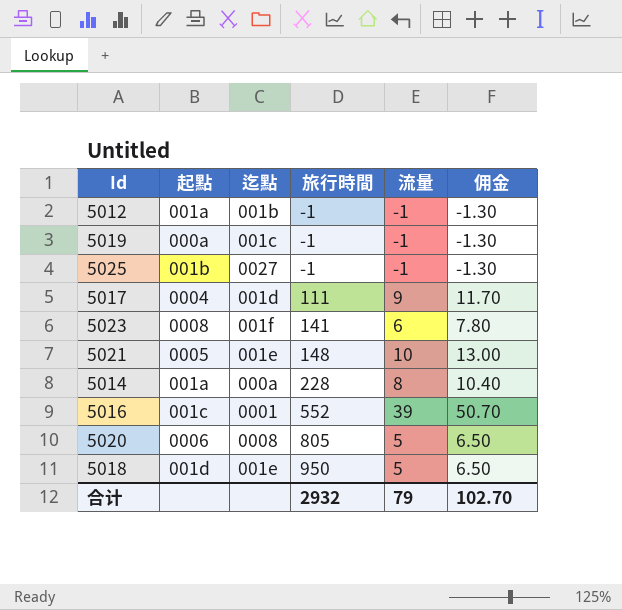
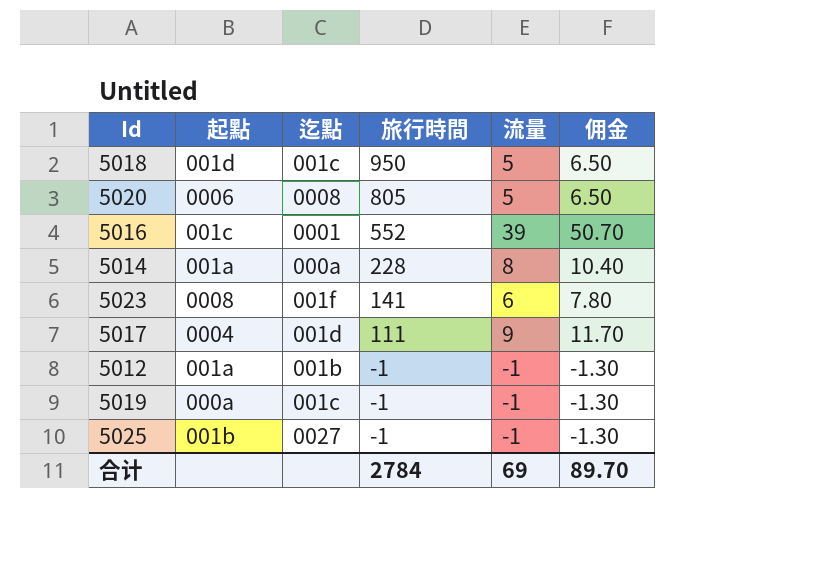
row order: 旅行時間 ascending -> 旅行時間 descending
row 5021: 0005 | 001e | 148 | 10 | 13.00 -> none
5018 | 迄點: 001e -> 001c
合计 | 旅行時間: 2932 -> 2784
合计 | 流量: 79 -> 69
合计 | 佣金: 102.70 -> 89.70

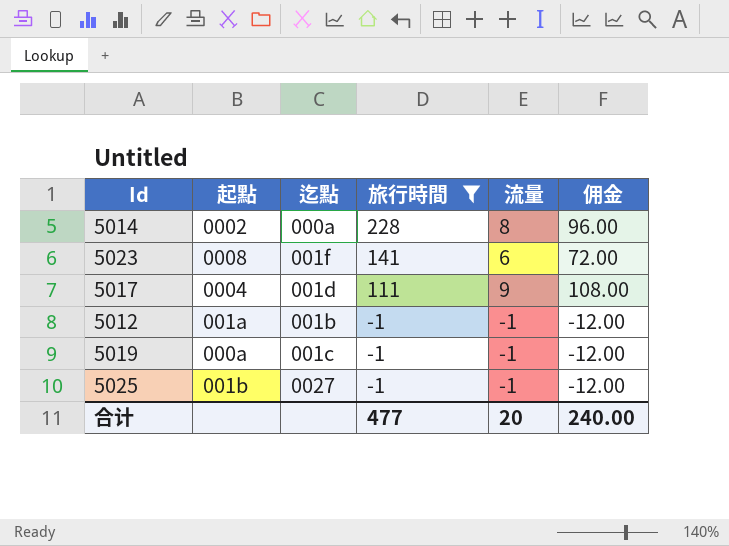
filter: none -> 旅行時間 <= 228
column 佣金 | formula: [流量] * 1.3 -> [流量] * 12
5014 | 起點: 001a -> 0002
合计 | 旅行時間: 2784 -> 477
合计 | 流量: 69 -> 20
合计 | 佣金: 89.70 -> 240.00

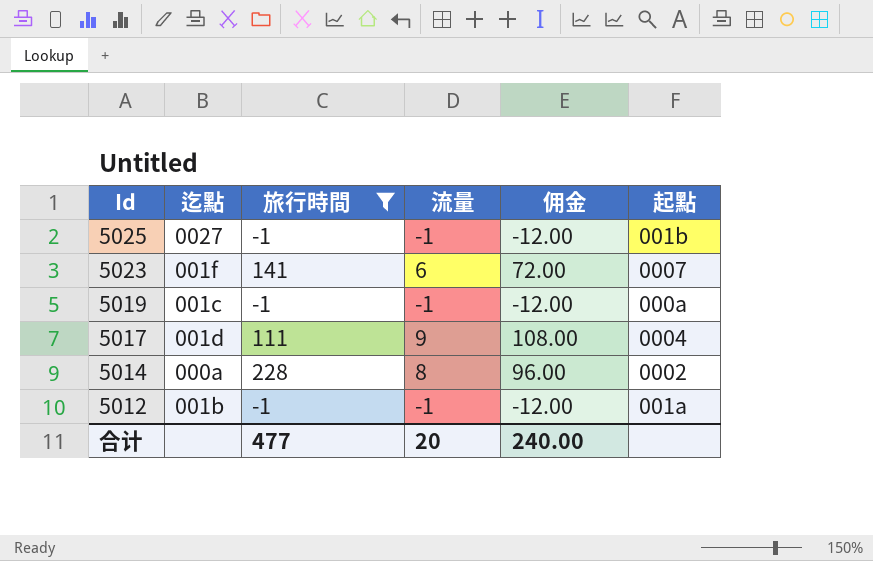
row order: 旅行時間 descending -> Id descending
column 起點 | position: 2 -> 6
5023 | 起點: 0008 -> 0007

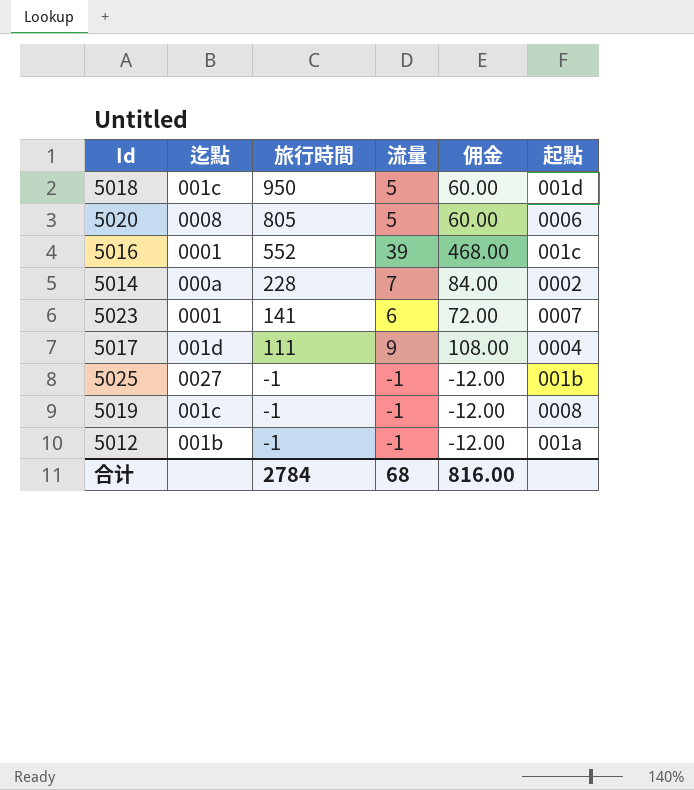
filter: 旅行時間 <= 228 -> none
row order: Id descending -> 旅行時間 descending
5014 | 流量: 8 -> 7
5014 | 佣金: 96.00 -> 84.00
5023 | 迄點: 001f -> 0001
5019 | 起點: 000a -> 0008
合计 | 旅行時間: 477 -> 2784
合计 | 流量: 20 -> 68
合计 | 佣金: 240.00 -> 816.00

